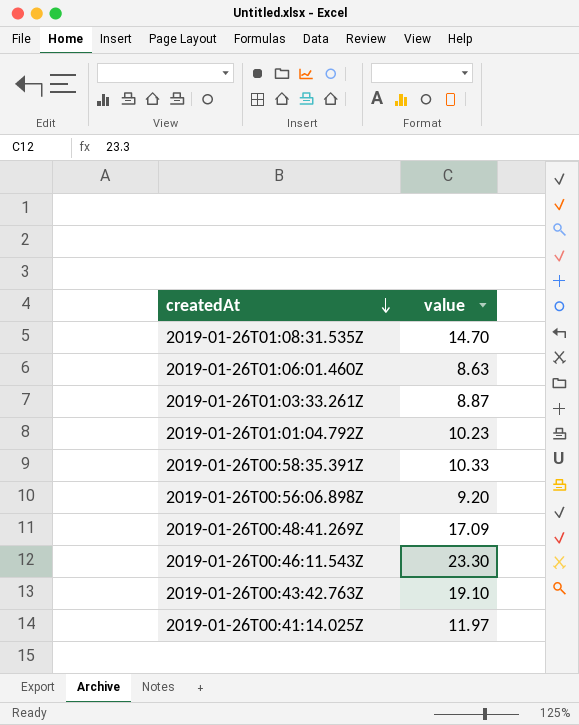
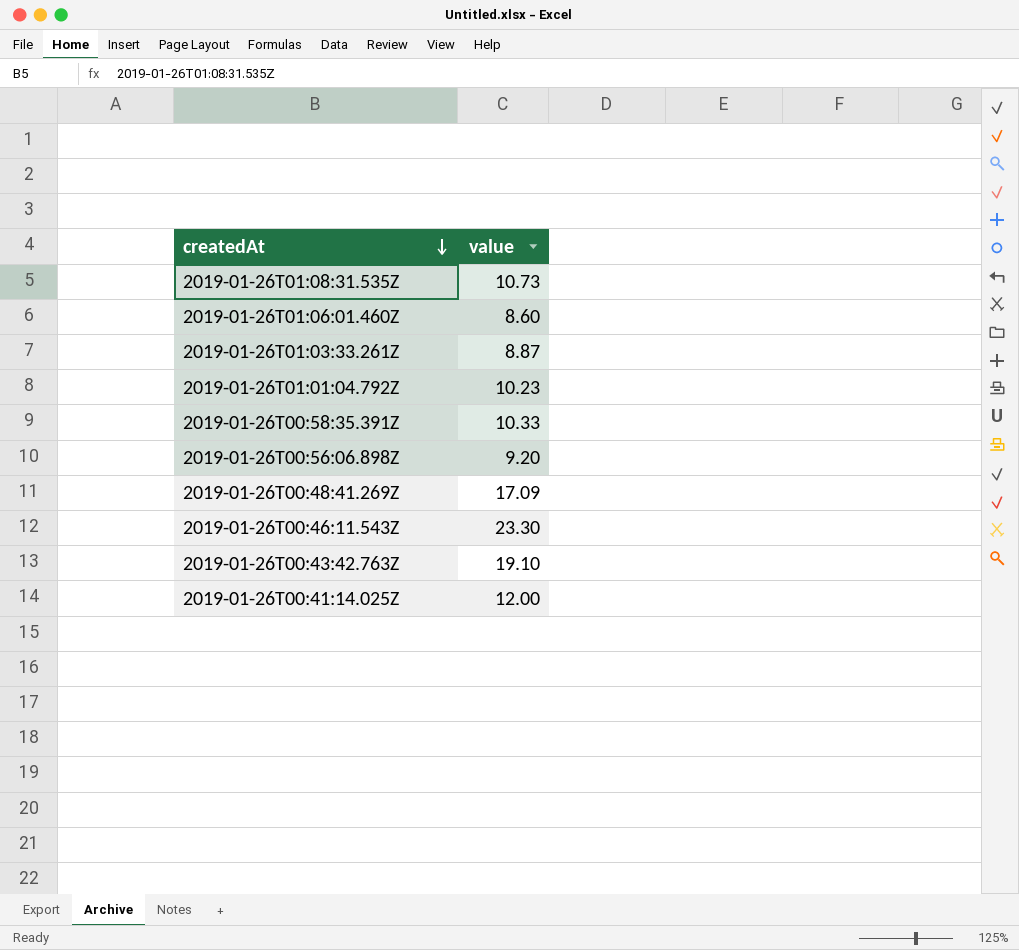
2019-01-26T01:08:31.535Z | value: 14.70 -> 10.73
2019-01-26T01:06:01.460Z | value: 8.63 -> 8.60
2019-01-26T00:41:14.025Z | value: 11.97 -> 12.00

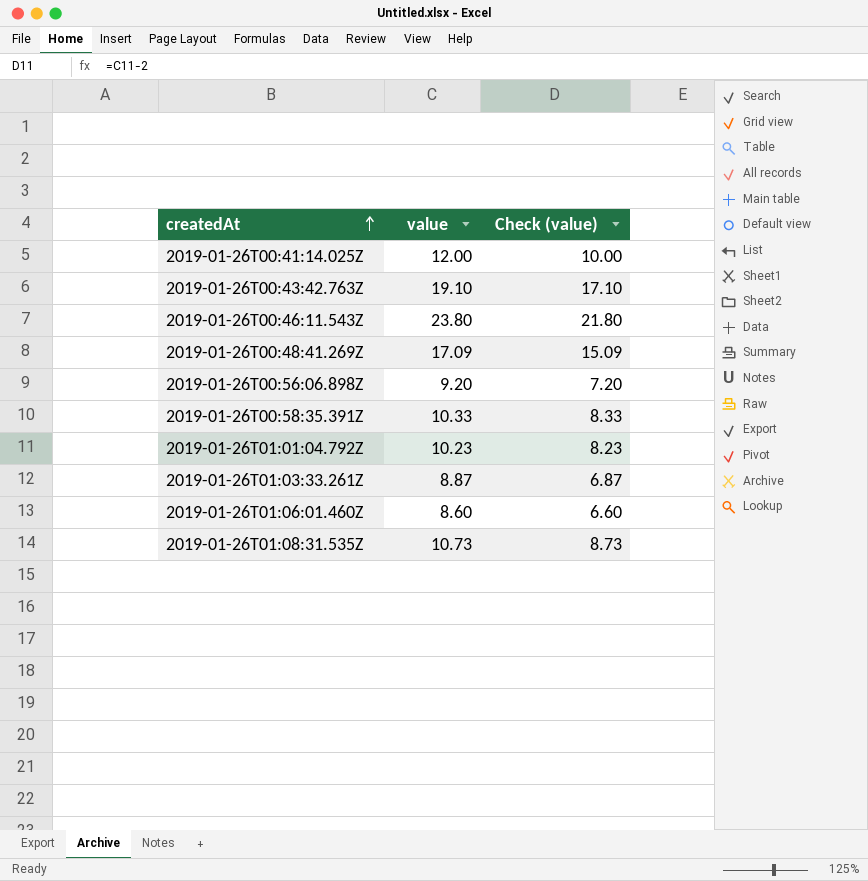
row order: createdAt descending -> createdAt ascending
column Check (value) | formula: none -> [value] - 2
2019-01-26T00:46:11.543Z | value: 23.30 -> 23.80

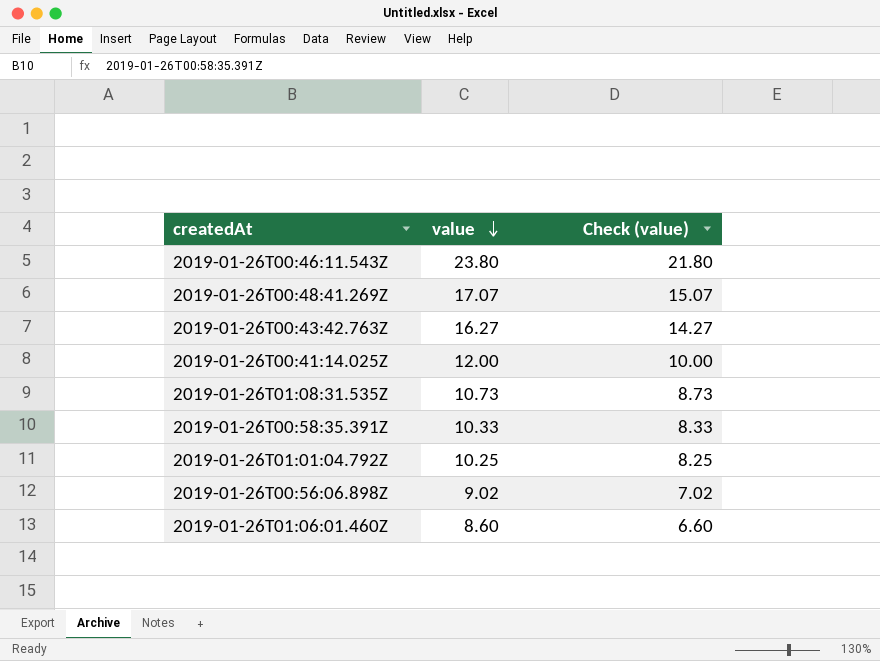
row order: createdAt ascending -> value descending
row 2019-01-26T01:03:33.261Z: 8.87 | 6.87 -> none
2019-01-26T00:48:41.269Z | value: 17.09 -> 17.07
2019-01-26T00:48:41.269Z | Check (value): 15.09 -> 15.07
2019-01-26T00:43:42.763Z | value: 19.10 -> 16.27
2019-01-26T00:43:42.763Z | Check (value): 17.10 -> 14.27
2019-01-26T01:01:04.792Z | value: 10.23 -> 10.25
2019-01-26T01:01:04.792Z | Check (value): 8.23 -> 8.25
2019-01-26T00:56:06.898Z | value: 9.20 -> 9.02
2019-01-26T00:56:06.898Z | Check (value): 7.20 -> 7.02

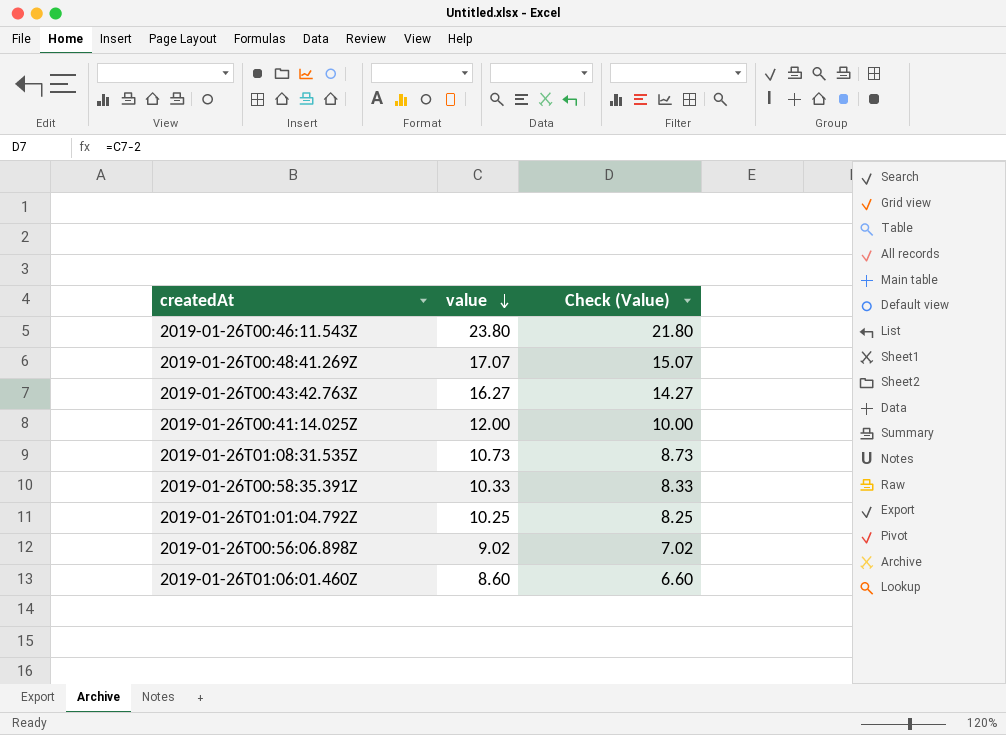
column name: Check (value) -> Check (Value)

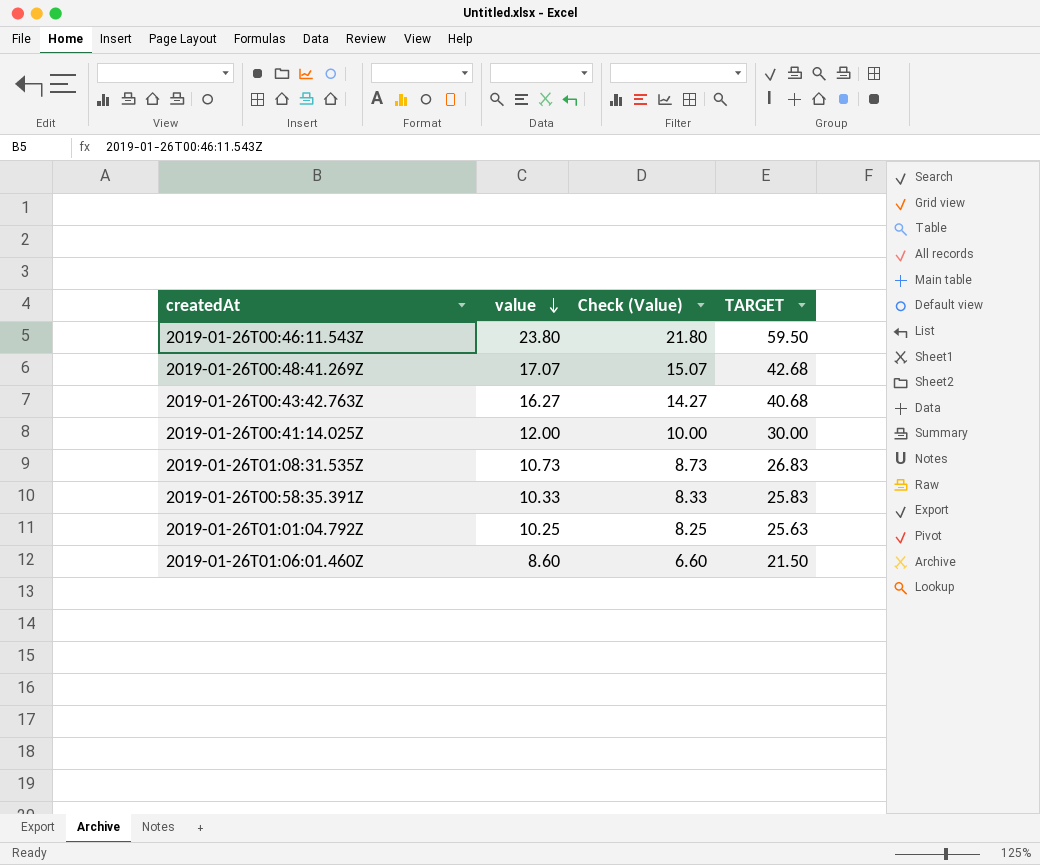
column TARGET | formula: none -> [value] * 2.5
row 2019-01-26T00:56:06.898Z: 9.02 | 7.02 -> none

